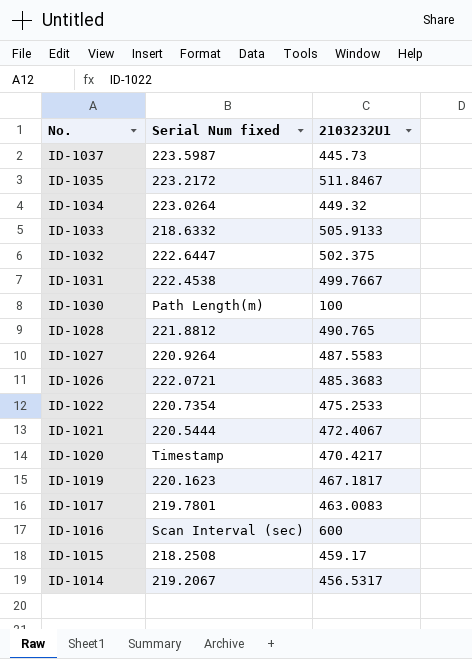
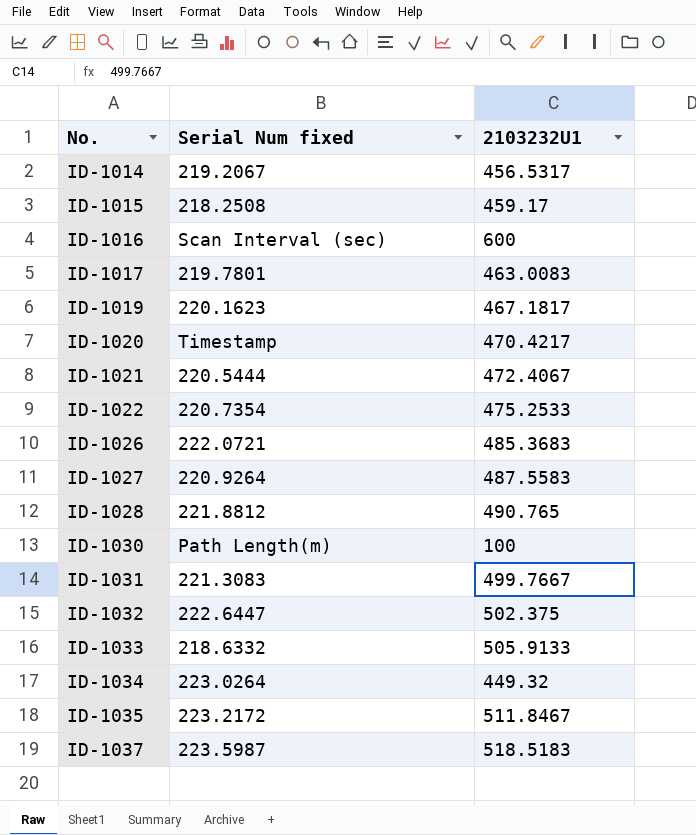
row order: No. descending -> No. ascending
ID-1031 | Serial Num fixed: 222.4538 -> 221.3083
ID-1037 | 2103232U1: 445.73 -> 518.5183

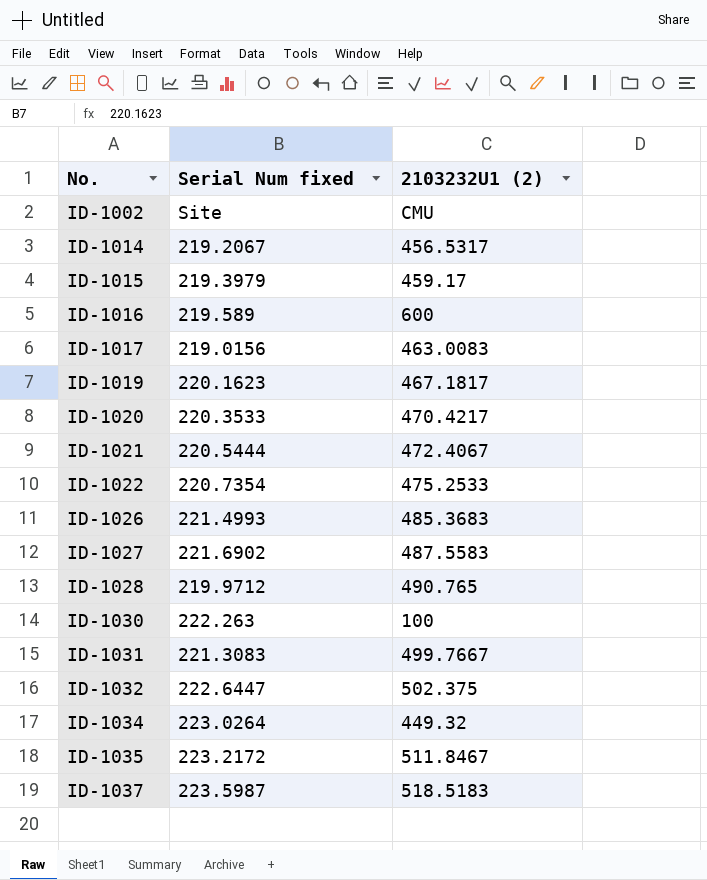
column name: 2103232U1 -> 2103232U1 (2)
row ID-1033: 218.6332 | 505.9133 -> none
row ID-1002: none -> Site | CMU
ID-1015 | Serial Num fixed: 218.2508 -> 219.3979
ID-1016 | Serial Num fixed: Scan Interval (sec) -> 219.589
ID-1017 | Serial Num fixed: 219.7801 -> 219.0156
ID-1020 | Serial Num fixed: Timestamp -> 220.3533
ID-1026 | Serial Num fixed: 222.0721 -> 221.4993
ID-1027 | Serial Num fixed: 220.9264 -> 221.6902
ID-1028 | Serial Num fixed: 221.8812 -> 219.9712
ID-1030 | Serial Num fixed: Path Length(m) -> 222.263

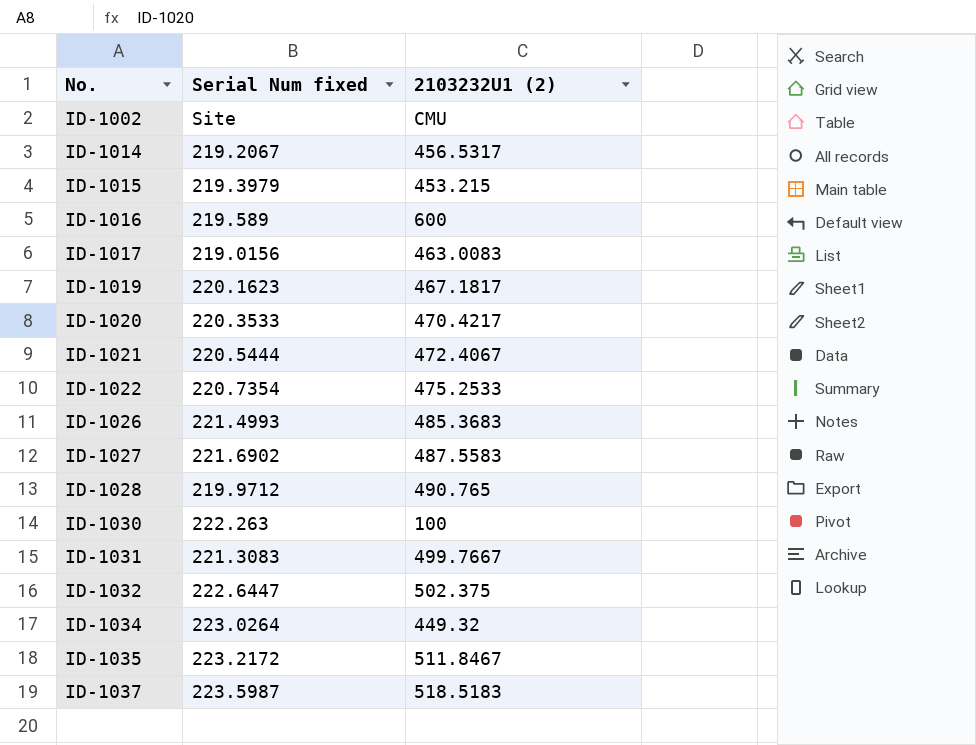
ID-1015 | 2103232U1 (2): 459.17 -> 453.215

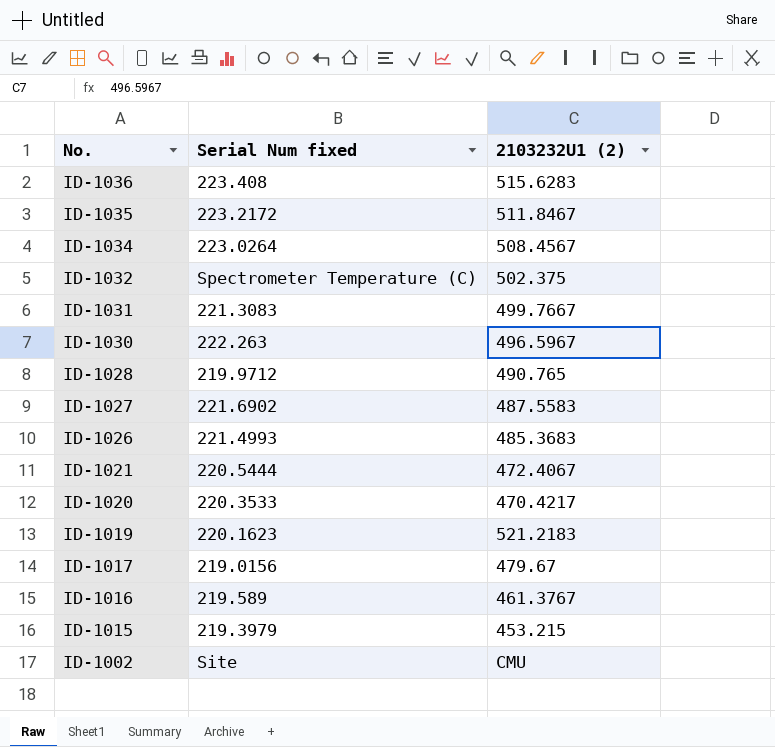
row order: No. ascending -> No. descending
row ID-1014: 219.2067 | 456.5317 -> none
row ID-1022: 220.7354 | 475.2533 -> none
row ID-1037: 223.5987 | 518.5183 -> none
row ID-1036: none -> 223.408 | 515.6283
ID-1034 | 2103232U1 (2): 449.32 -> 508.4567
ID-1032 | Serial Num fixed: 222.6447 -> Spectrometer Temperature (C)
ID-1030 | 2103232U1 (2): 100 -> 496.5967
ID-1019 | 2103232U1 (2): 467.1817 -> 521.2183
ID-1017 | 2103232U1 (2): 463.0083 -> 479.67
ID-1016 | 2103232U1 (2): 600 -> 461.3767

